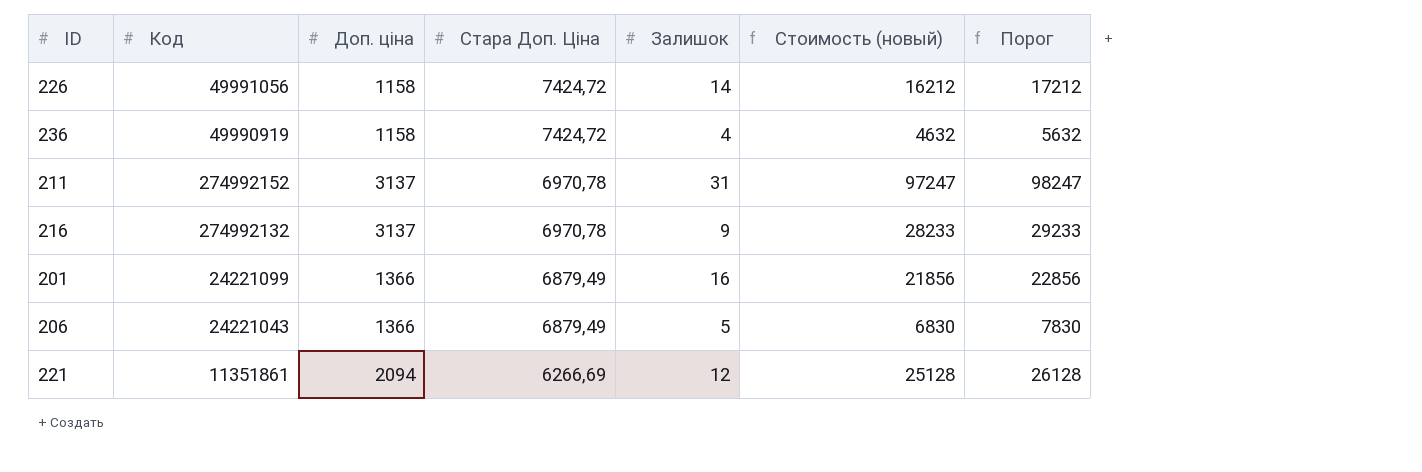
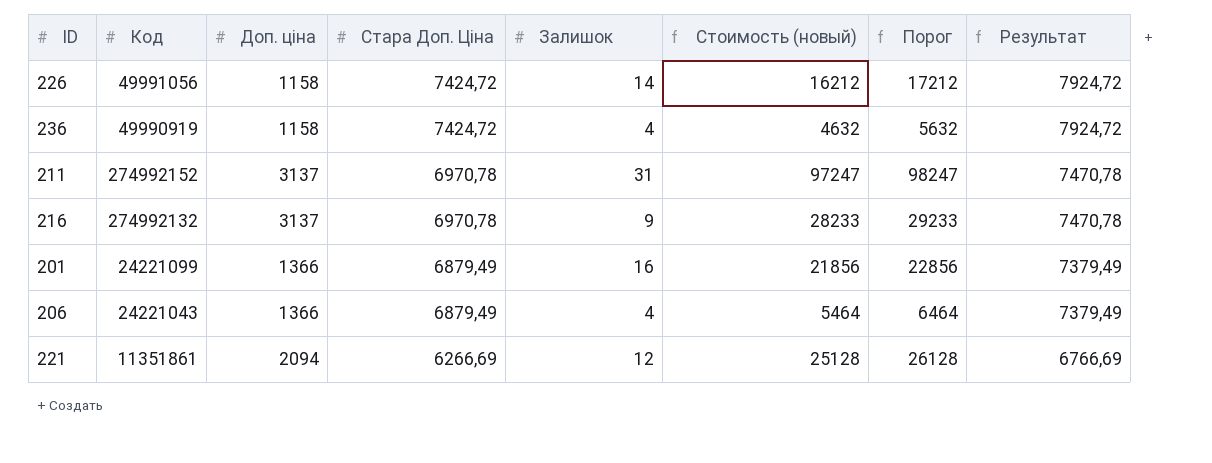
column Результат | formula: none -> [Стара Доп. Ціна] + 500
206 | Залишок: 5 -> 4
206 | Стоимость (новый): 6830 -> 5464
206 | Порог: 7830 -> 6464

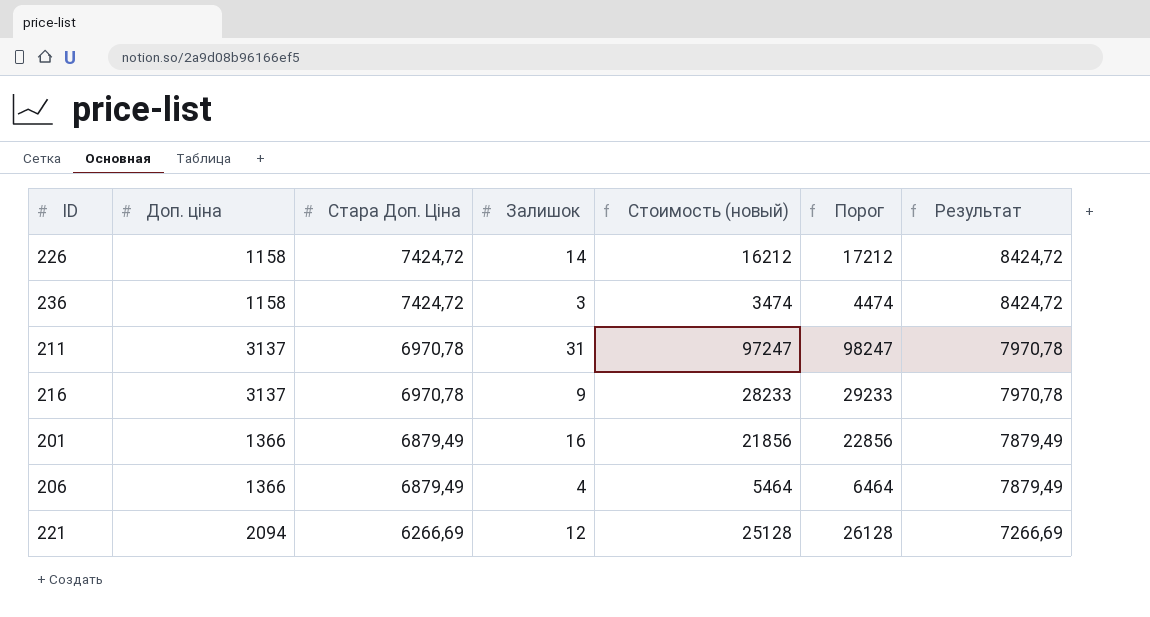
column Код | position: 2 -> none
column Результат | formula: [Стара Доп. Ціна] + 500 -> [Стара Доп. Ціна] + 1000
236 | Залишок: 4 -> 3
236 | Стоимость (новый): 4632 -> 3474
236 | Порог: 5632 -> 4474

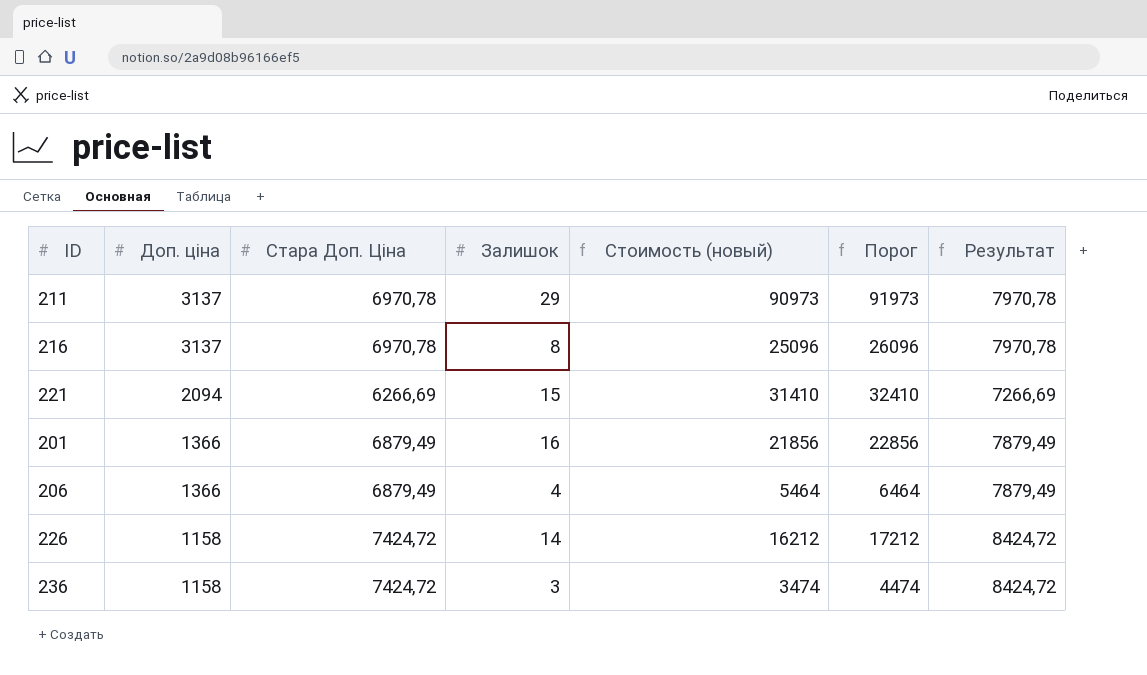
row order: Стара Доп. Ціна descending -> Доп. ціна descending
211 | Залишок: 31 -> 29
211 | Стоимость (новый): 97247 -> 90973
211 | Порог: 98247 -> 91973
216 | Залишок: 9 -> 8
216 | Стоимость (новый): 28233 -> 25096
216 | Порог: 29233 -> 26096
221 | Залишок: 12 -> 15
221 | Стоимость (новый): 25128 -> 31410
221 | Порог: 26128 -> 32410

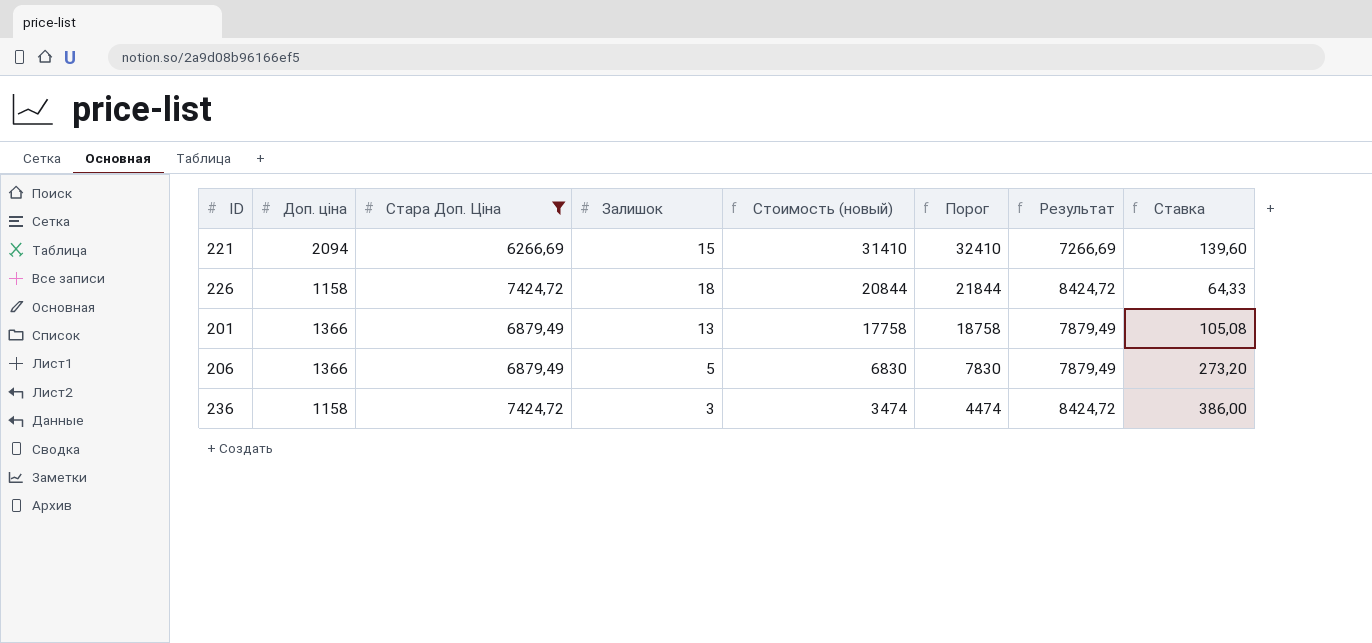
filter: none -> Стара Доп. Ціна != 6970,78
row order: Доп. ціна descending -> Стоимость (новый) descending
column Ставка | formula: none -> [Доп. ціна] / [Залишок]
226 | Залишок: 14 -> 18
226 | Стоимость (новый): 16212 -> 20844
226 | Порог: 17212 -> 21844
201 | Залишок: 16 -> 13
201 | Стоимость (новый): 21856 -> 17758
201 | Порог: 22856 -> 18758
206 | Залишок: 4 -> 5
206 | Стоимость (новый): 5464 -> 6830
206 | Порог: 6464 -> 7830

